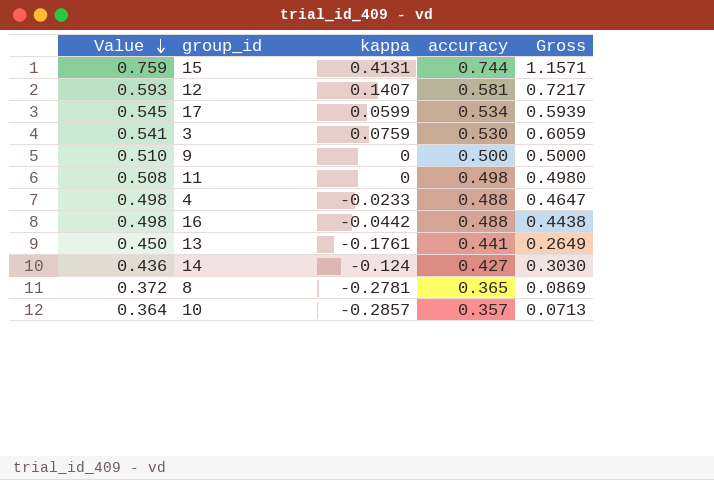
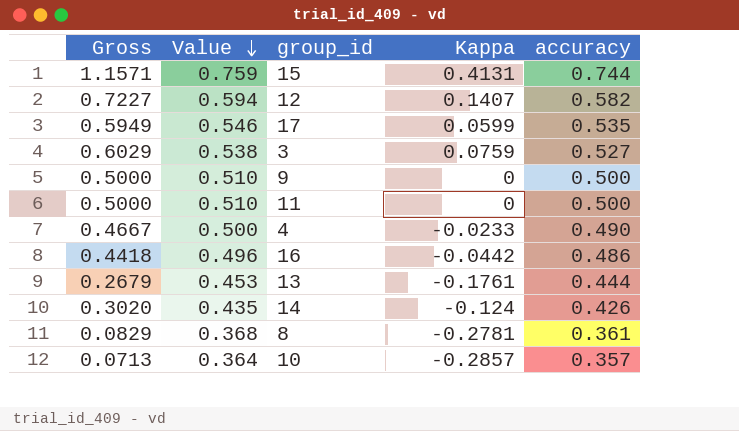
column Gross | position: 5 -> 1
column name: kappa -> Kappa
12 | Gross: 0.7217 -> 0.7227
12 | Value: 0.593 -> 0.594
12 | accuracy: 0.581 -> 0.582
17 | Gross: 0.5939 -> 0.5949
17 | Value: 0.545 -> 0.546
17 | accuracy: 0.534 -> 0.535
3 | Gross: 0.6059 -> 0.6029
3 | Value: 0.541 -> 0.538
3 | accuracy: 0.530 -> 0.527
11 | Gross: 0.4980 -> 0.5000
11 | Value: 0.508 -> 0.510
11 | accuracy: 0.498 -> 0.500
4 | Gross: 0.4647 -> 0.4667
4 | Value: 0.498 -> 0.500
4 | accuracy: 0.488 -> 0.490
16 | Gross: 0.4438 -> 0.4418
16 | Value: 0.498 -> 0.496
16 | accuracy: 0.488 -> 0.486
13 | Gross: 0.2649 -> 0.2679
13 | Value: 0.450 -> 0.453
13 | accuracy: 0.441 -> 0.444
14 | Gross: 0.3030 -> 0.3020
14 | Value: 0.436 -> 0.435
14 | accuracy: 0.427 -> 0.426
8 | Gross: 0.0869 -> 0.0829
8 | Value: 0.372 -> 0.368
8 | accuracy: 0.365 -> 0.361

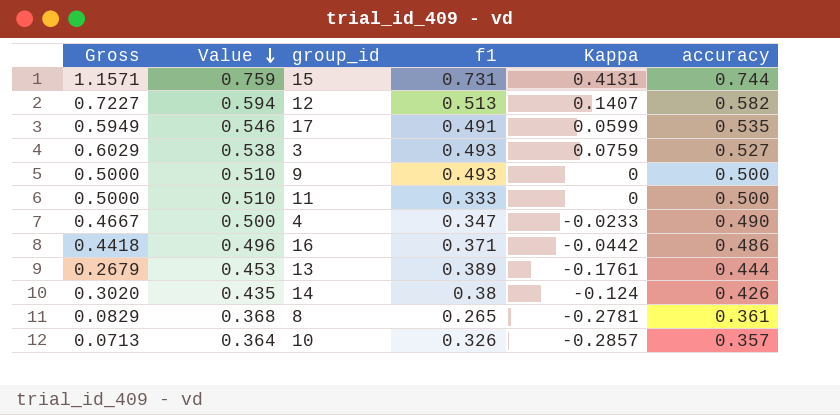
column f1 | position: none -> 4

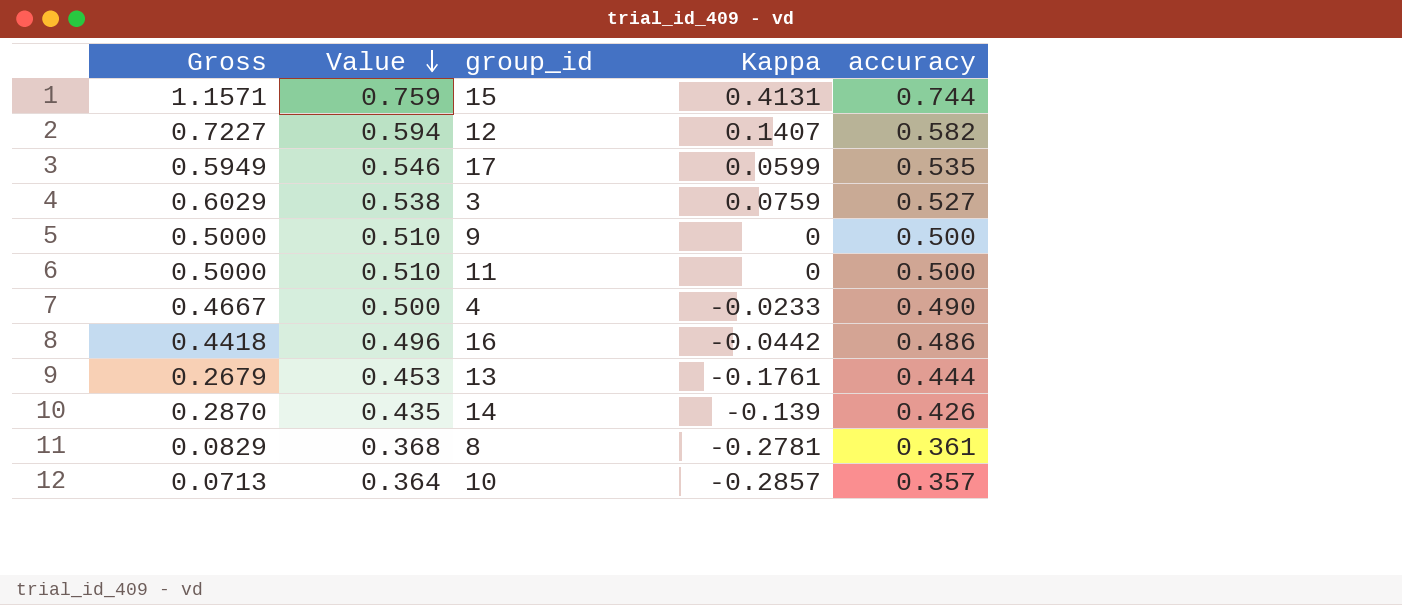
column f1 | position: 4 -> none
14 | Gross: 0.3020 -> 0.2870
14 | Kappa: -0.124 -> -0.139

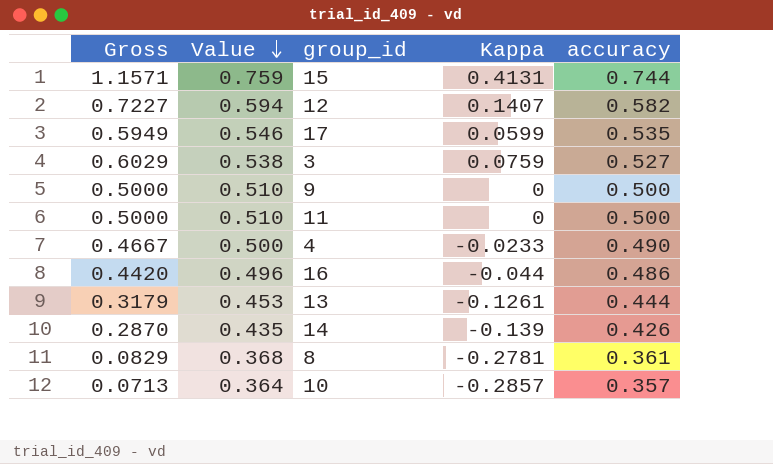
16 | Gross: 0.4418 -> 0.4420
16 | Kappa: -0.0442 -> -0.044
13 | Gross: 0.2679 -> 0.3179
13 | Kappa: -0.1761 -> -0.1261

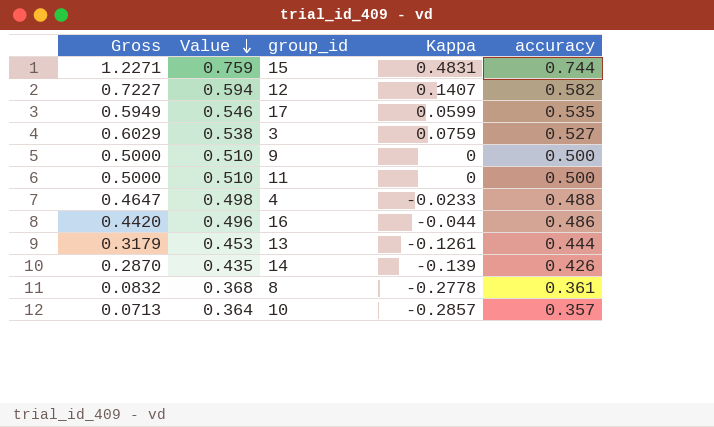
15 | Gross: 1.1571 -> 1.2271
15 | Kappa: 0.4131 -> 0.4831
4 | Gross: 0.4667 -> 0.4647
4 | Value: 0.500 -> 0.498
4 | accuracy: 0.490 -> 0.488
8 | Gross: 0.0829 -> 0.0832
8 | Kappa: -0.2781 -> -0.2778

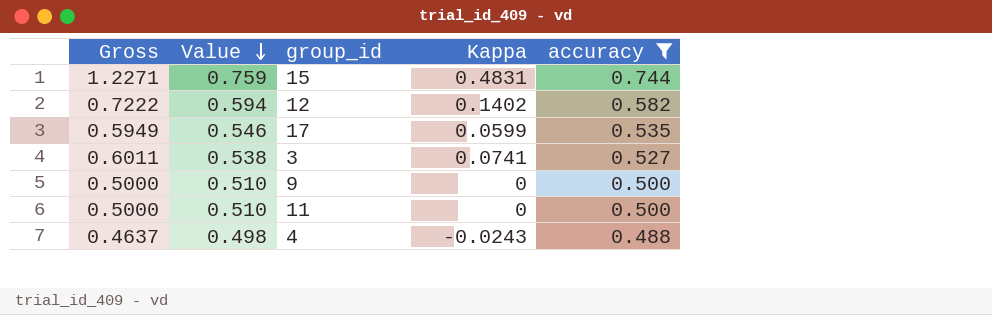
filter: none -> accuracy >= 0.488
12 | Gross: 0.7227 -> 0.7222
12 | Kappa: 0.1407 -> 0.1402
3 | Gross: 0.6029 -> 0.6011
3 | Kappa: 0.0759 -> 0.0741
4 | Gross: 0.4647 -> 0.4637
4 | Kappa: -0.0233 -> -0.0243

